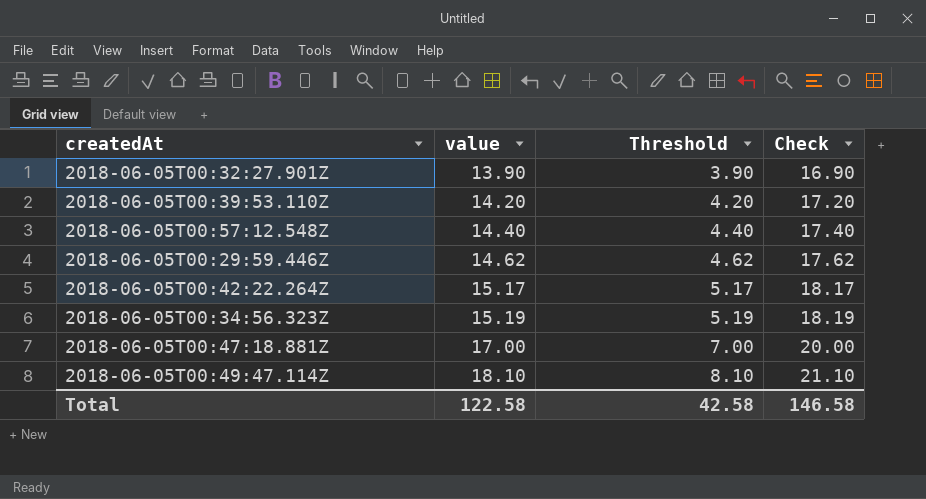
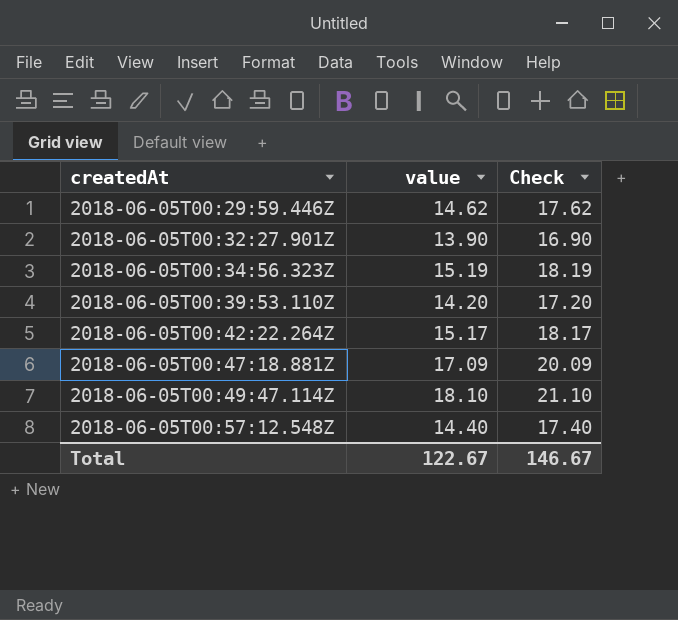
row order: value ascending -> createdAt ascending
column Threshold | formula: [value] - 10 -> none
2018-06-05T00:47:18.881Z | value: 17.00 -> 17.09
2018-06-05T00:47:18.881Z | Check: 20.00 -> 20.09
Total | value: 122.58 -> 122.67
Total | Check: 146.58 -> 146.67

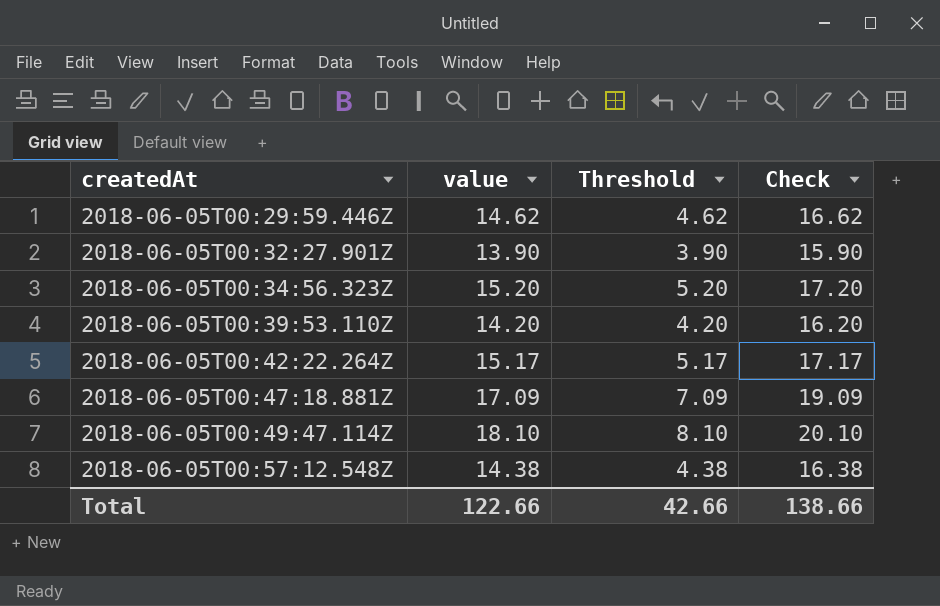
column Threshold | formula: none -> [value] - 10
column Check | formula: [value] + 3 -> [value] + 2
2018-06-05T00:34:56.323Z | value: 15.19 -> 15.20
2018-06-05T00:57:12.548Z | value: 14.40 -> 14.38
Total | value: 122.67 -> 122.66
Total | Check: 146.67 -> 138.66

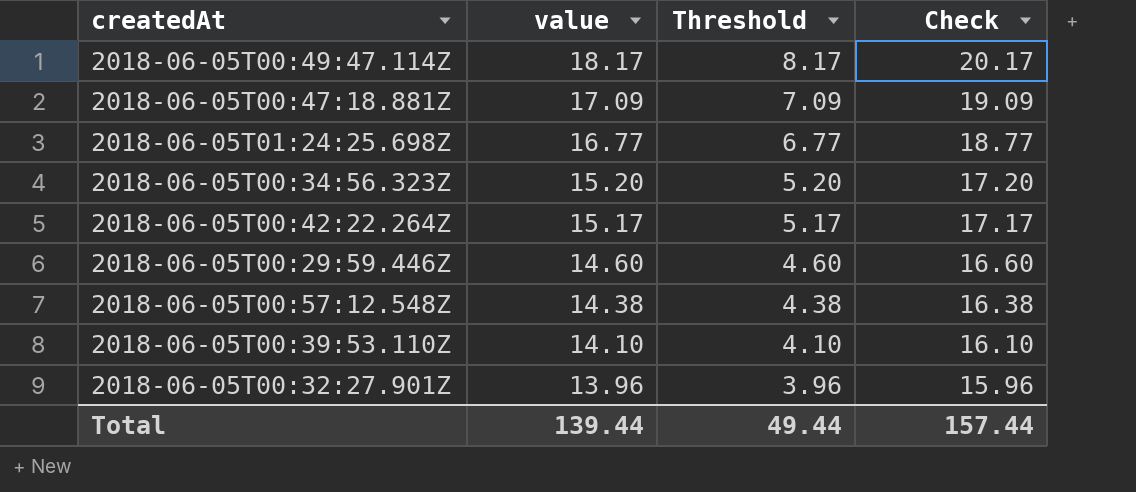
row order: createdAt ascending -> value descending
2018-06-05T00:49:47.114Z | value: 18.10 -> 18.17
2018-06-05T00:49:47.114Z | Threshold: 8.10 -> 8.17
2018-06-05T00:49:47.114Z | Check: 20.10 -> 20.17
row 2018-06-05T01:24:25.698Z: none -> 16.77 | 6.77 | 18.77
2018-06-05T00:29:59.446Z | value: 14.62 -> 14.60
2018-06-05T00:29:59.446Z | Threshold: 4.62 -> 4.60
2018-06-05T00:29:59.446Z | Check: 16.62 -> 16.60
2018-06-05T00:39:53.110Z | value: 14.20 -> 14.10
2018-06-05T00:39:53.110Z | Threshold: 4.20 -> 4.10
2018-06-05T00:39:53.110Z | Check: 16.20 -> 16.10
2018-06-05T00:32:27.901Z | value: 13.90 -> 13.96
2018-06-05T00:32:27.901Z | Threshold: 3.90 -> 3.96
2018-06-05T00:32:27.901Z | Check: 15.90 -> 15.96
Total | value: 122.66 -> 139.44
Total | Threshold: 42.66 -> 49.44
Total | Check: 138.66 -> 157.44

